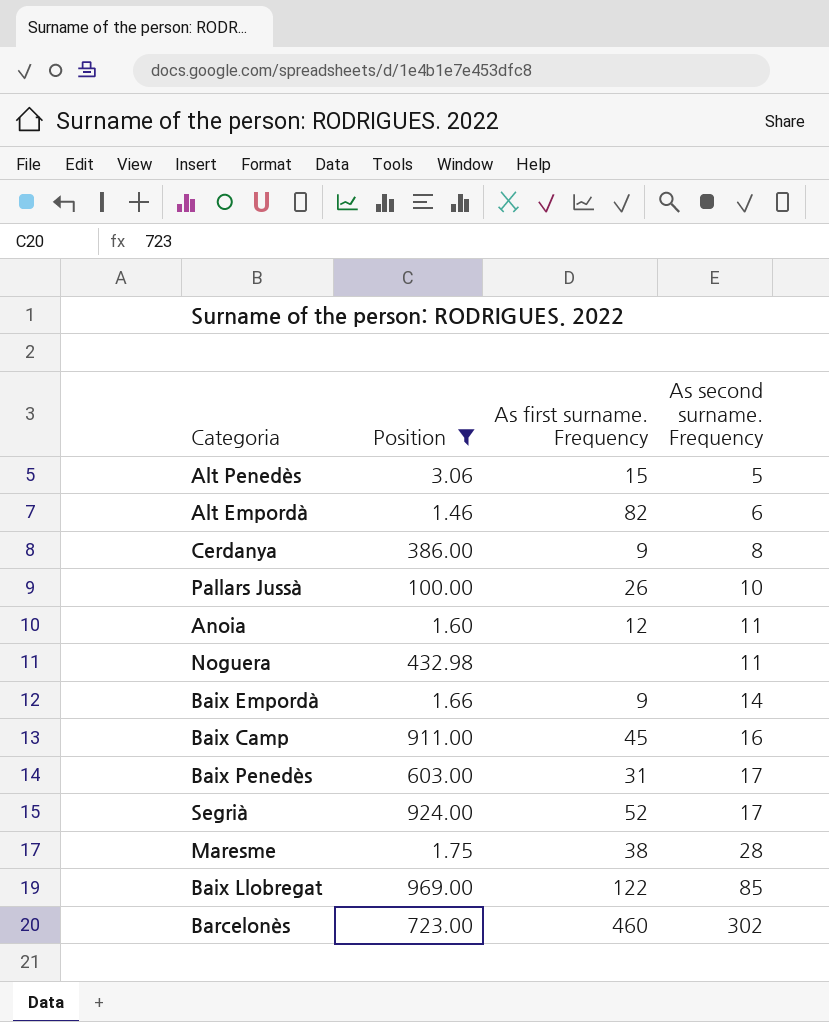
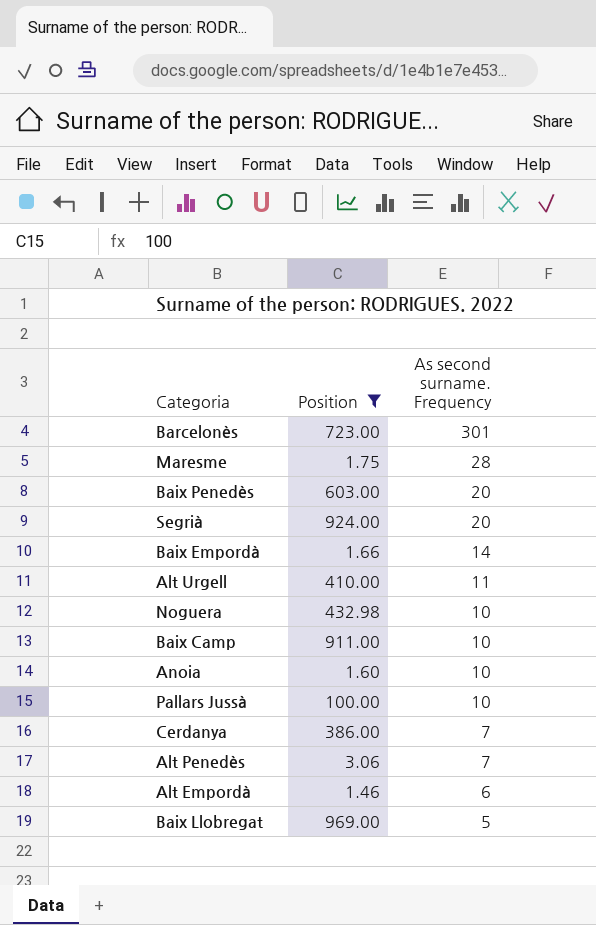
row order: As second surname. Frequency ascending -> As second surname. Frequency descending
column As first surname. Frequency | position: 3 -> none
Barcelonès | As second surname. Frequency: 302 -> 301
Baix Penedès | As second surname. Frequency: 17 -> 20
Segrià | As second surname. Frequency: 17 -> 20
row Alt Urgell: none -> 410.00 | 11
Noguera | As second surname. Frequency: 11 -> 10
Baix Camp | As second surname. Frequency: 16 -> 10
Anoia | As second surname. Frequency: 11 -> 10
Cerdanya | As second surname. Frequency: 8 -> 7
Alt Penedès | As second surname. Frequency: 5 -> 7
Baix Llobregat | As second surname. Frequency: 85 -> 5

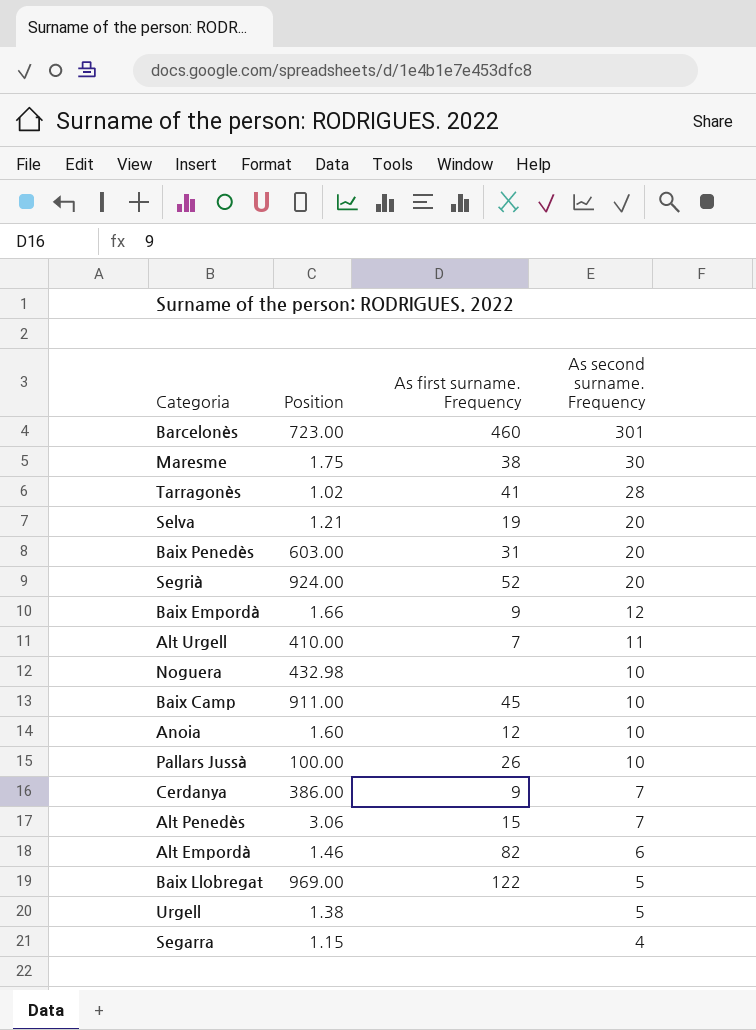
filter: Position >= 1.46 -> none
column As first surname. Frequency | position: none -> 3
Maresme | As second surname. Frequency: 28 -> 30
Baix Empordà | As second surname. Frequency: 14 -> 12

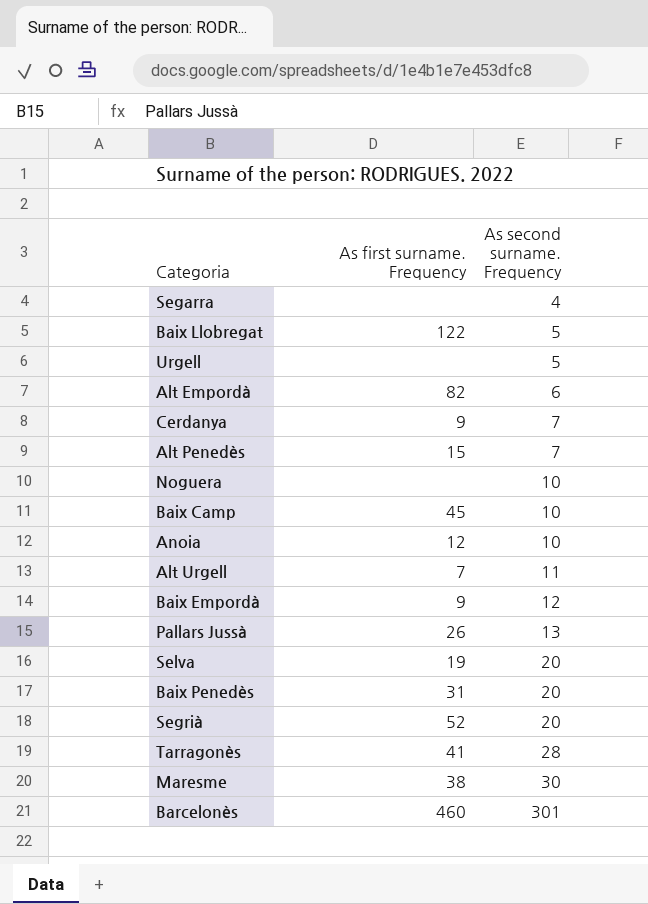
row order: As second surname. Frequency descending -> As second surname. Frequency ascending
column Position | position: 2 -> none
Pallars Jussà | As second surname. Frequency: 10 -> 13

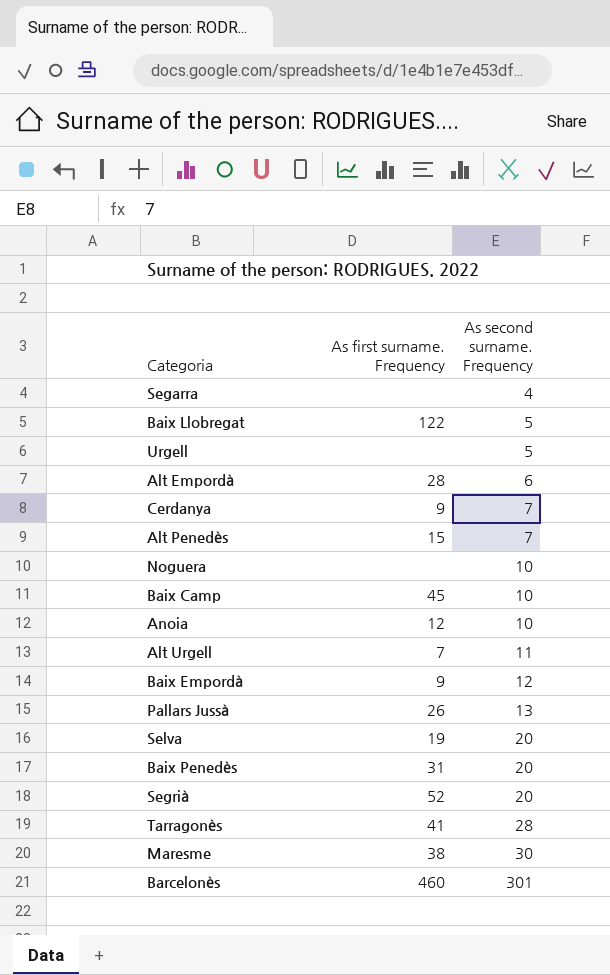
Alt Empordà | As first surname. Frequency: 82 -> 28

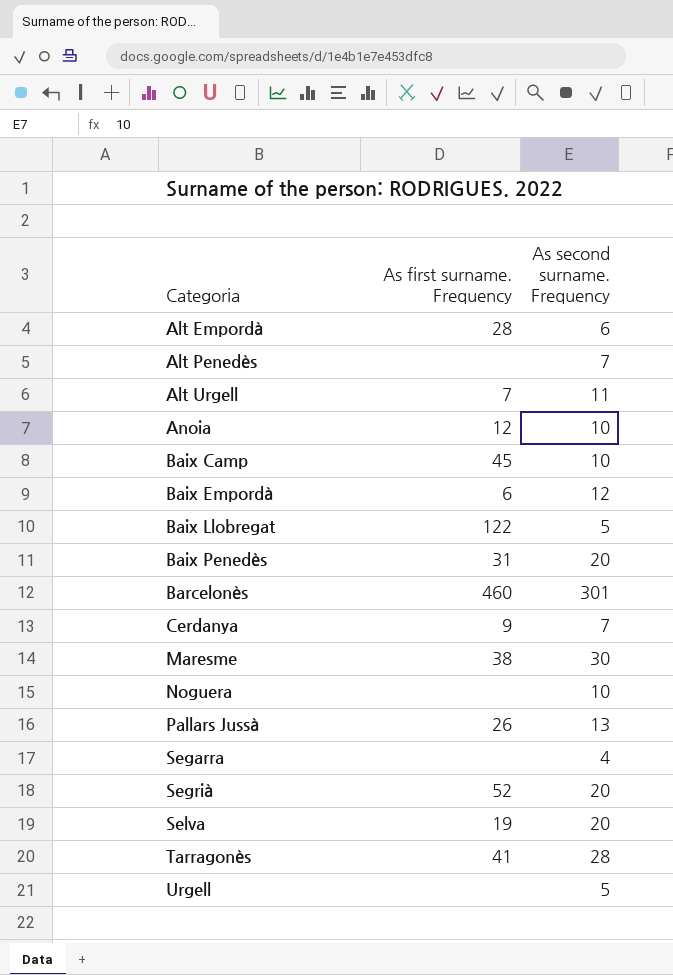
row order: As second surname. Frequency ascending -> Categoria ascending
Alt Penedès | As first surname. Frequency: 15 -> none
Baix Empordà | As first surname. Frequency: 9 -> 6

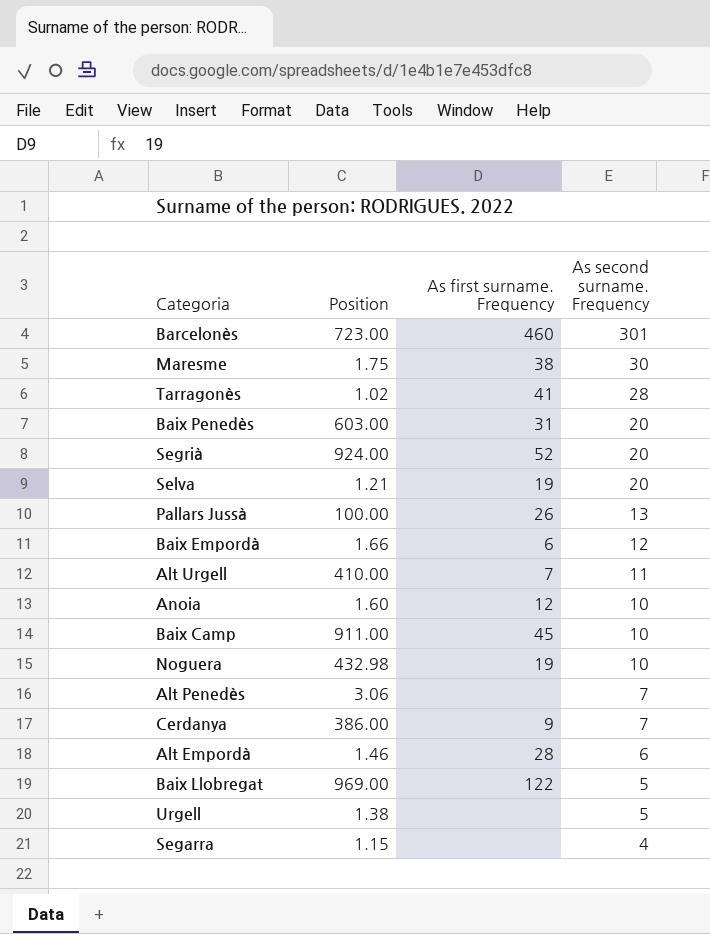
row order: Categoria ascending -> As second surname. Frequency descending
column Position | position: none -> 2
Noguera | As first surname. Frequency: none -> 19

